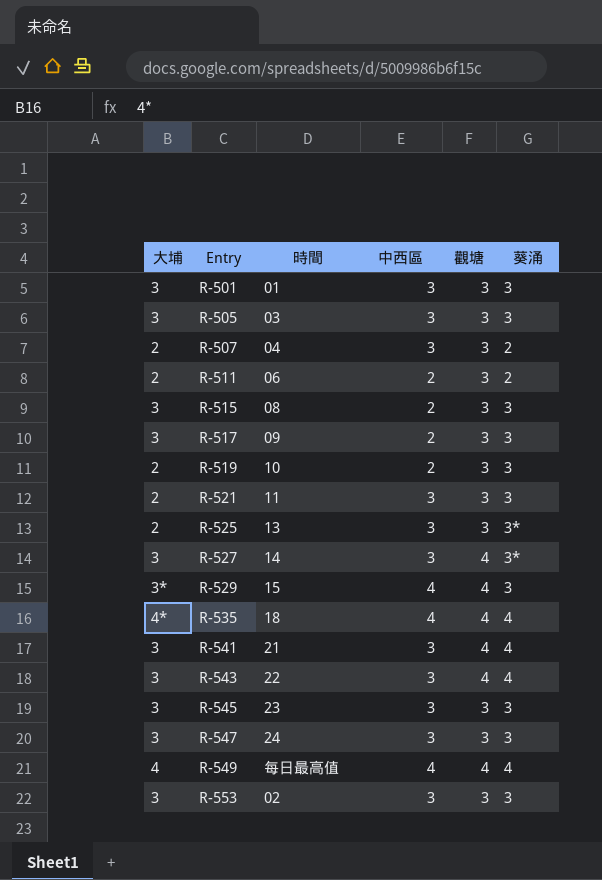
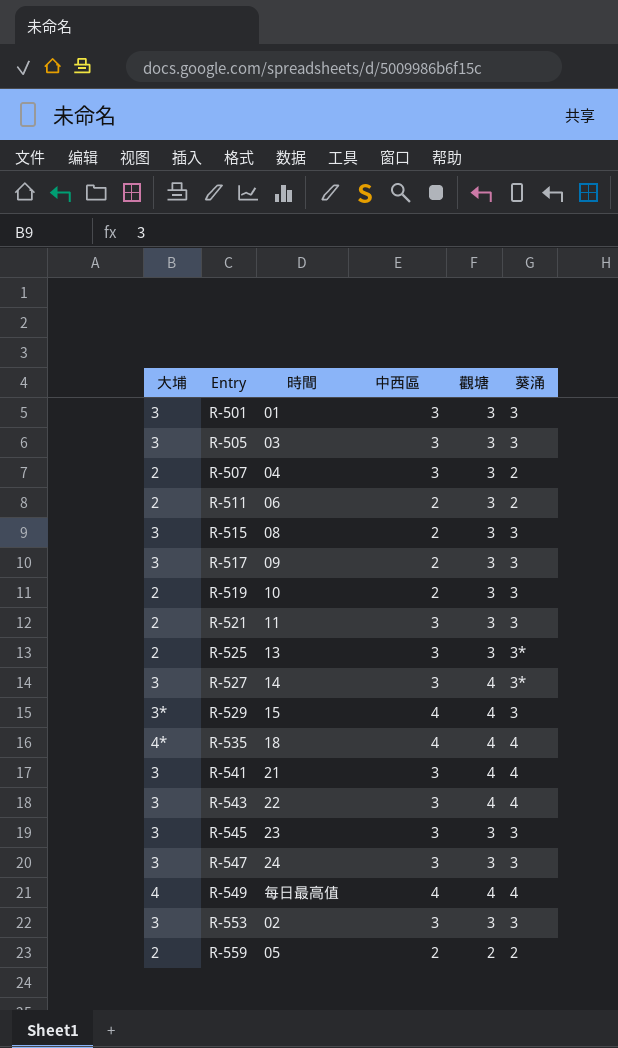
row R-559: none -> 2 | 05 | 2 | 2 | 2

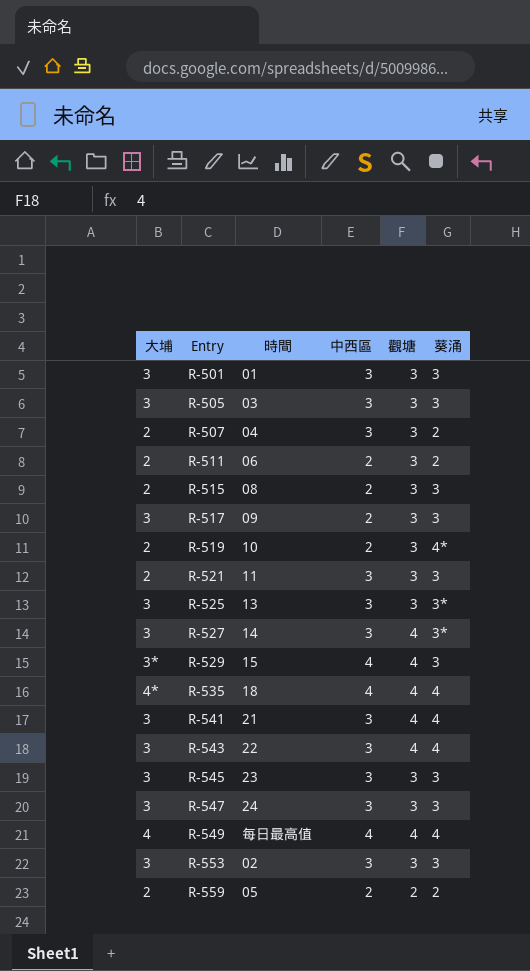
R-515 | 大埔: 3 -> 2
R-519 | 葵涌: 3 -> 4*
R-525 | 大埔: 2 -> 3

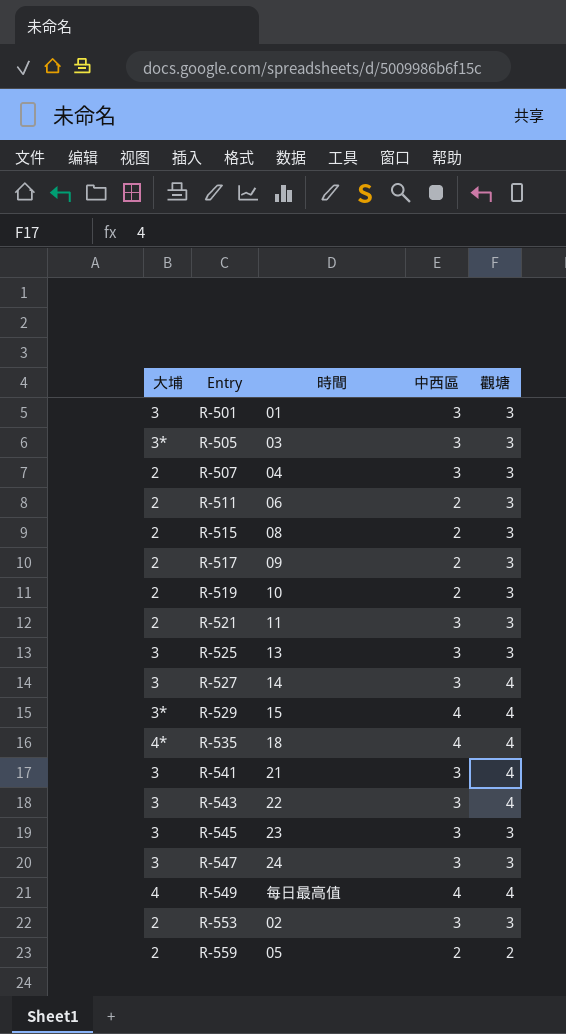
column 葵涌 | position: 6 -> none
R-505 | 大埔: 3 -> 3*
R-517 | 大埔: 3 -> 2
R-553 | 大埔: 3 -> 2

